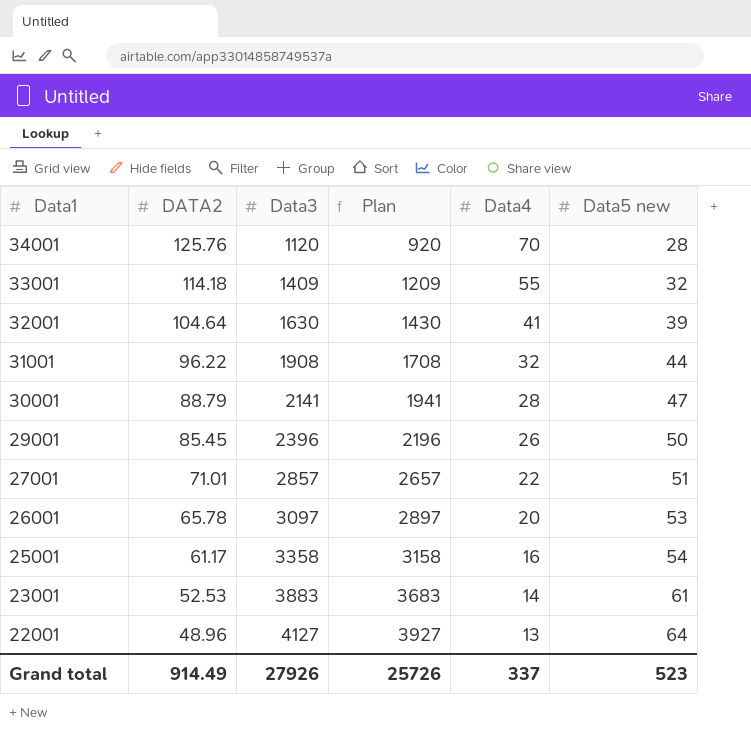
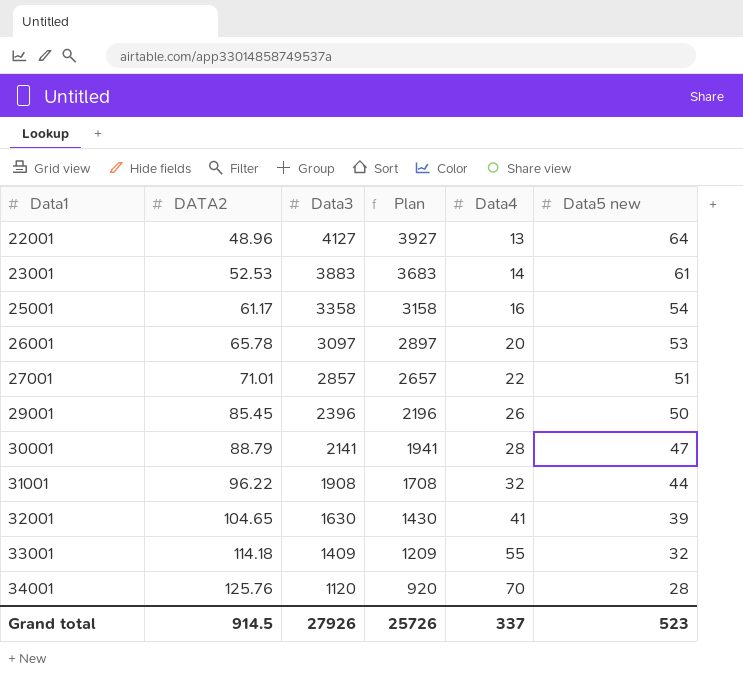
row order: Data1 descending -> Data1 ascending
32001 | DATA2: 104.64 -> 104.65
Grand total | DATA2: 914.49 -> 914.5

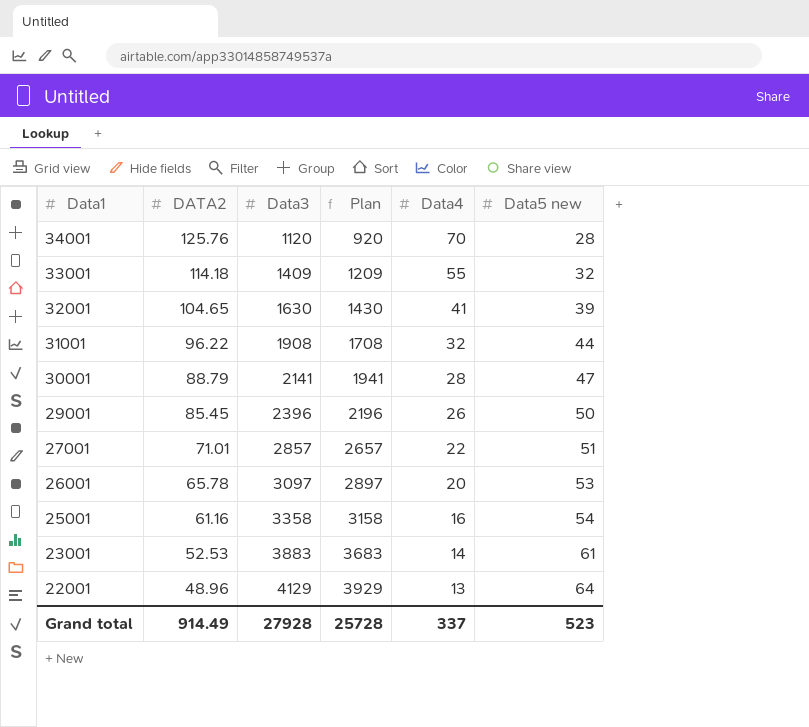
row order: Data1 ascending -> Data1 descending
25001 | DATA2: 61.17 -> 61.16
22001 | Data3: 4127 -> 4129
22001 | Plan: 3927 -> 3929
Grand total | DATA2: 914.5 -> 914.49
Grand total | Data3: 27926 -> 27928
Grand total | Plan: 25726 -> 25728

